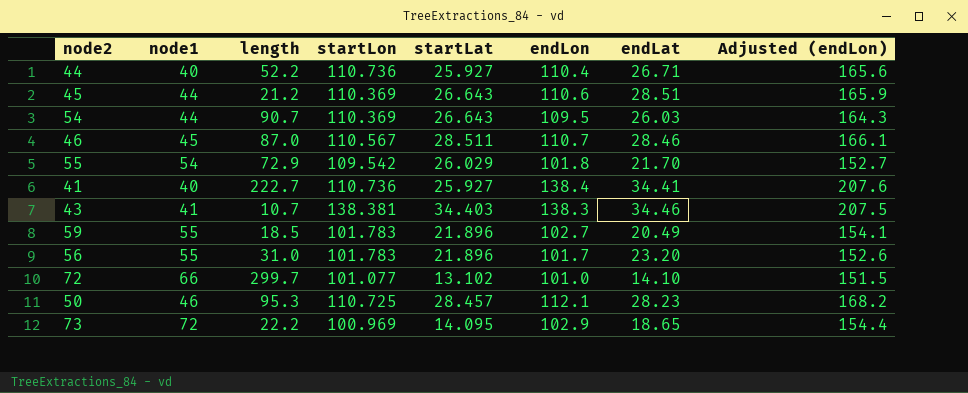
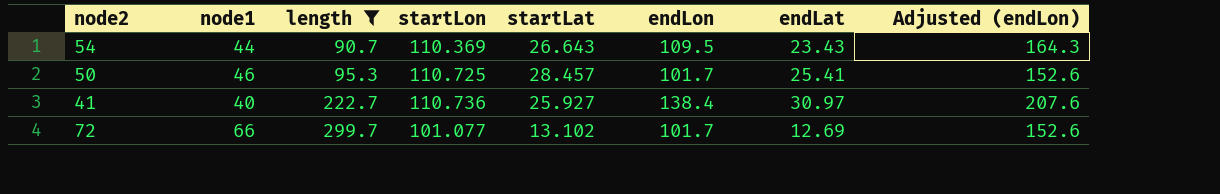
filter: none -> length >= 90.7
row order: none -> length ascending
54 | endLat: 26.03 -> 23.43
50 | endLon: 112.1 -> 101.7
50 | endLat: 28.23 -> 25.41
50 | Adjusted (endLon): 168.2 -> 152.6
41 | endLat: 34.41 -> 30.97
72 | endLon: 101.0 -> 101.7
72 | endLat: 14.10 -> 12.69
72 | Adjusted (endLon): 151.5 -> 152.6

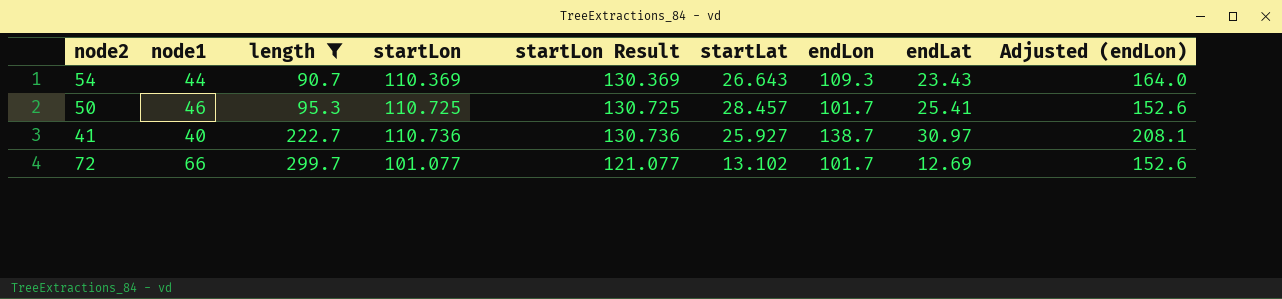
column startLon Result | formula: none -> [startLon] + 20
54 | endLon: 109.5 -> 109.3
54 | Adjusted (endLon): 164.3 -> 164.0
41 | endLon: 138.4 -> 138.7
41 | Adjusted (endLon): 207.6 -> 208.1

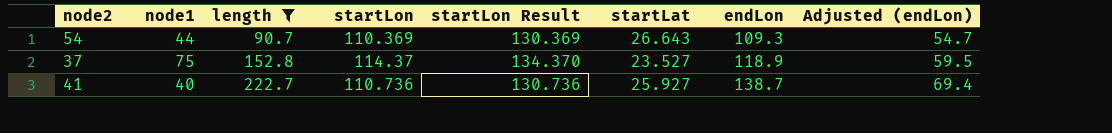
column endLat | position: 8 -> none
column Adjusted (endLon) | formula: [endLon] * 1.5 -> [endLon] * 0.5
row 50: 46 | 95.3 | 110.725 | 130.725 | 28.457 | 101.7 | 25.41 | 152.6 -> none
row 72: 66 | 299.7 | 101.077 | 121.077 | 13.102 | 101.7 | 12.69 | 152.6 -> none
row 37: none -> 75 | 152.8 | 114.37 | 134.370 | 23.527 | 118.9 | 59.5

